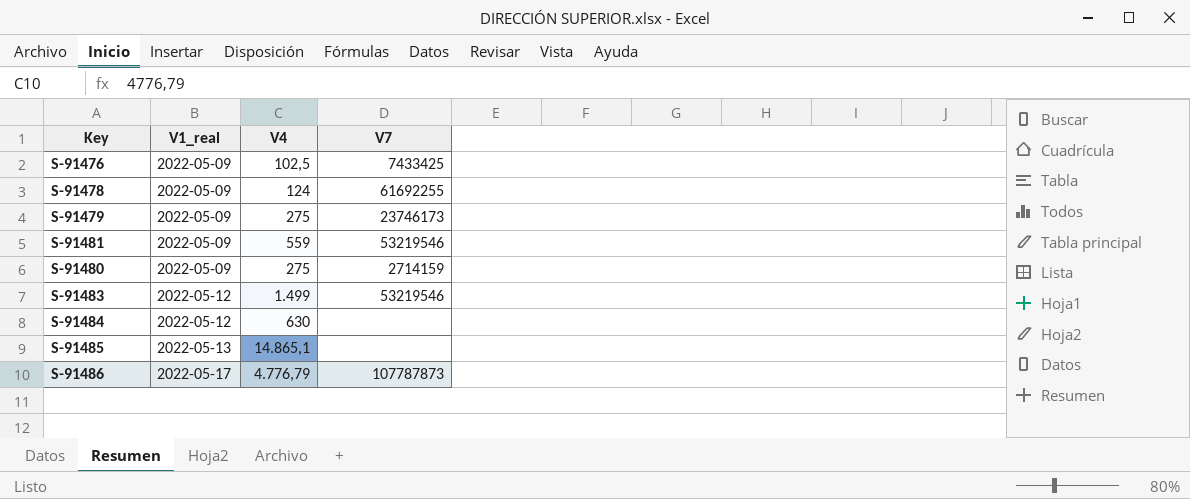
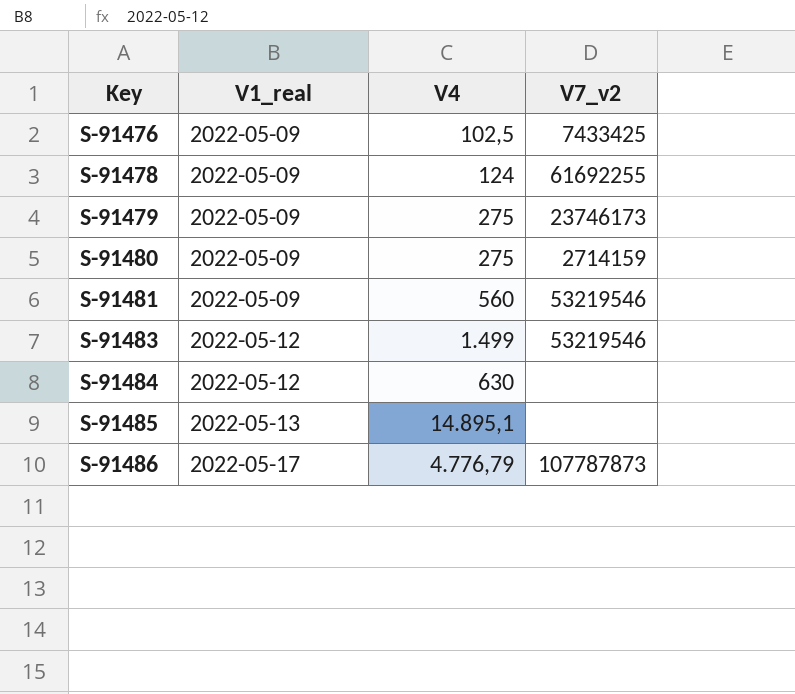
row order: V1_real ascending -> Key ascending
column name: V7 -> V7_v2
S-91481 | V4: 559 -> 560
S-91485 | V4: 14.865,1 -> 14.895,1

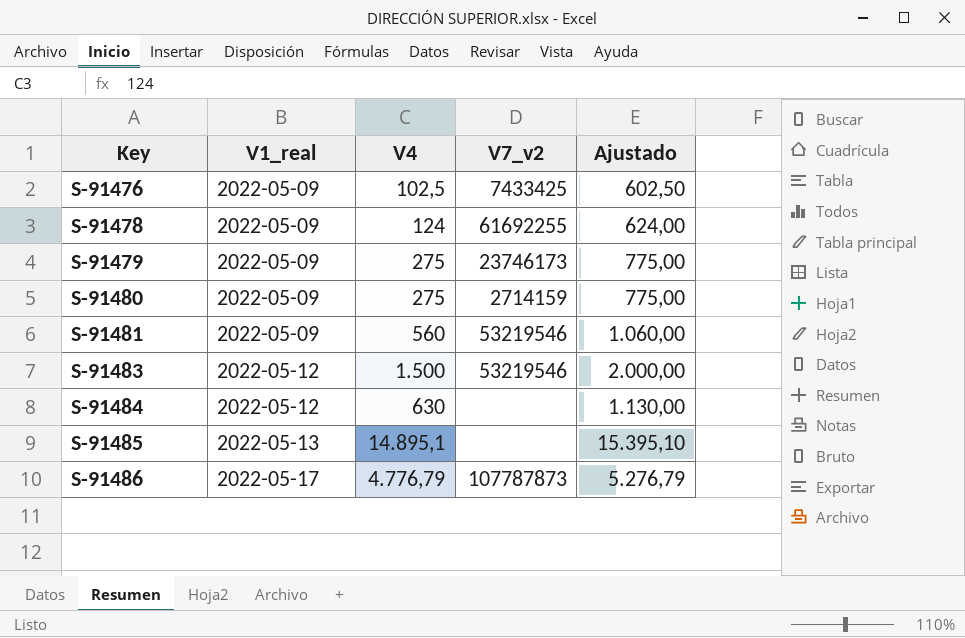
column Ajustado | formula: none -> [V4] + 500
S-91483 | V4: 1.499 -> 1.500

